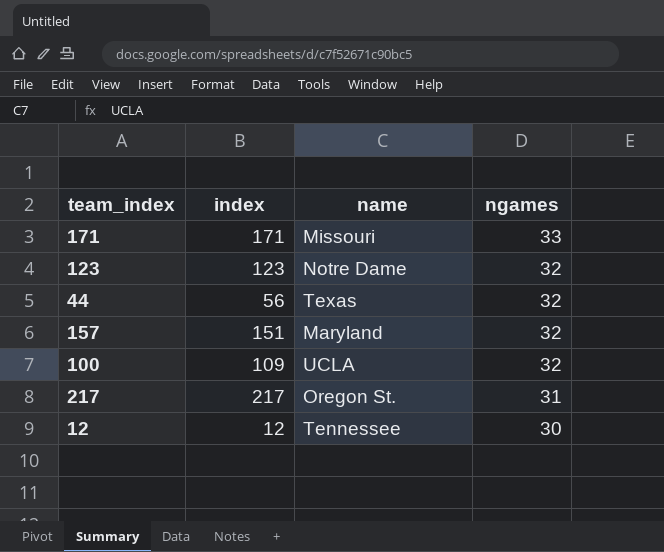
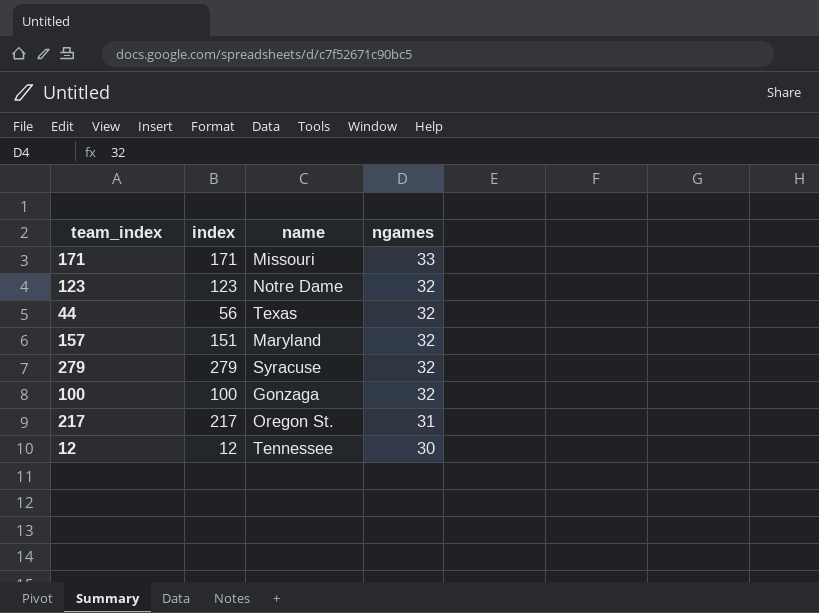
row 279: none -> 279 | Syracuse | 32
100 | index: 109 -> 100
100 | name: UCLA -> Gonzaga

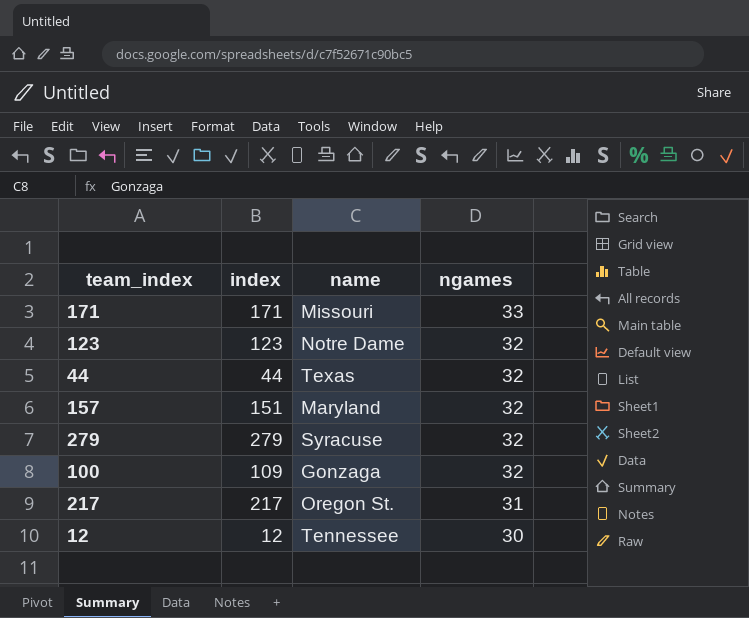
44 | index: 56 -> 44
100 | index: 100 -> 109

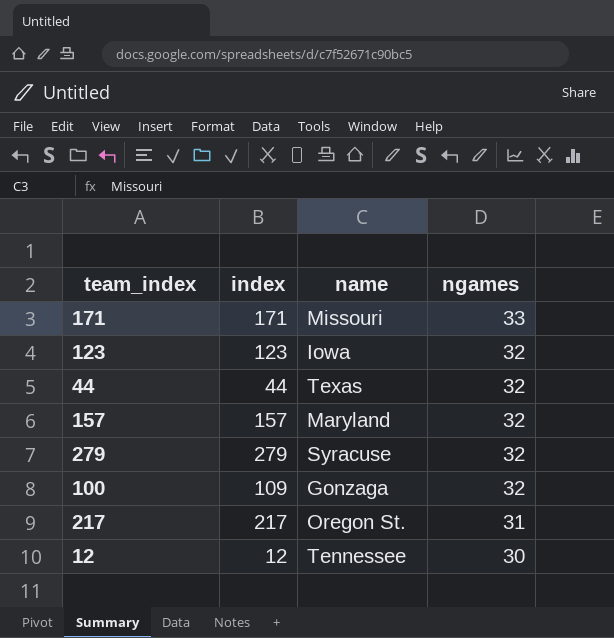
123 | name: Notre Dame -> Iowa
157 | index: 151 -> 157

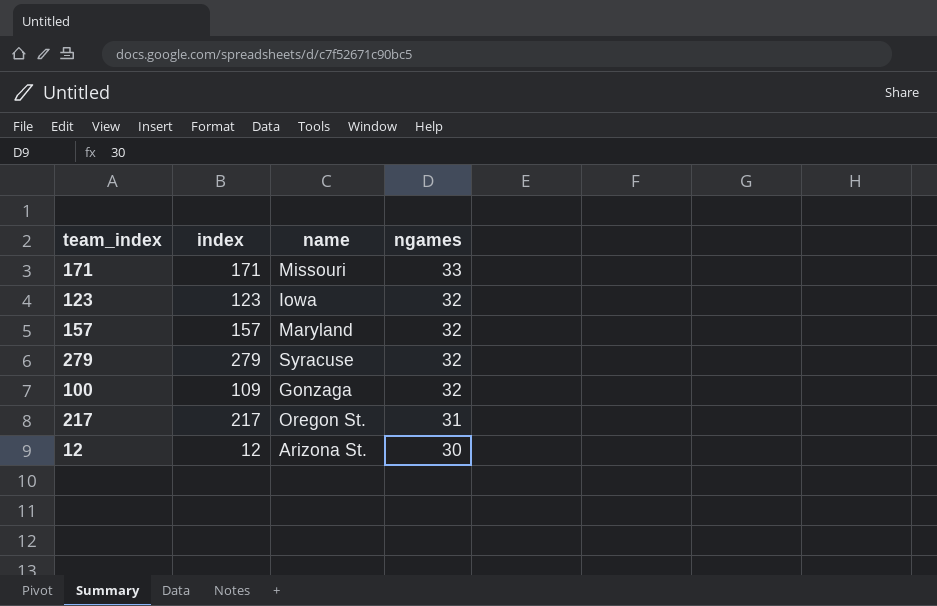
row 44: 44 | Texas | 32 -> none
12 | name: Tennessee -> Arizona St.

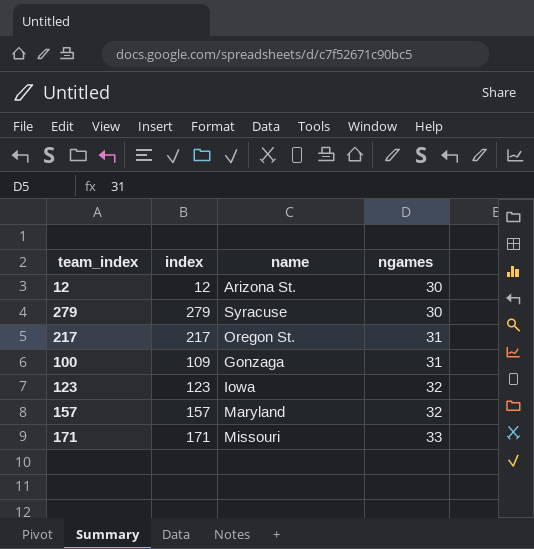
row order: ngames descending -> ngames ascending
279 | ngames: 32 -> 30
100 | ngames: 32 -> 31

